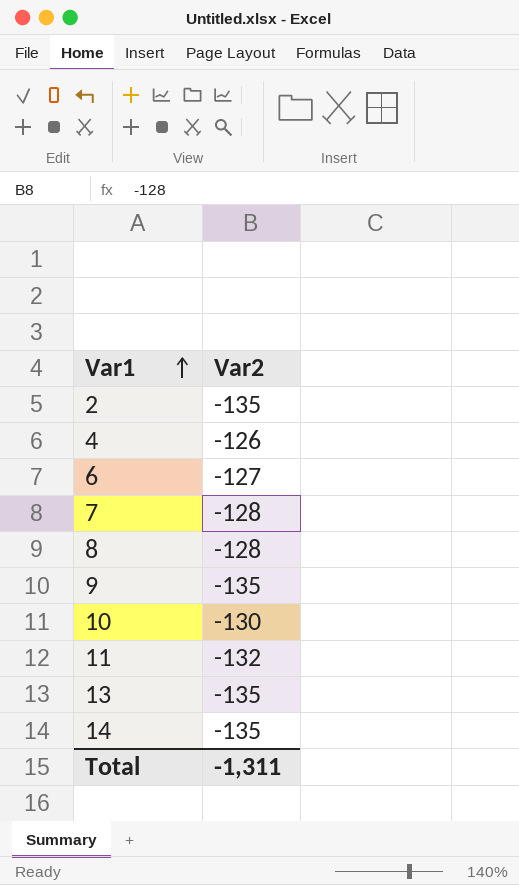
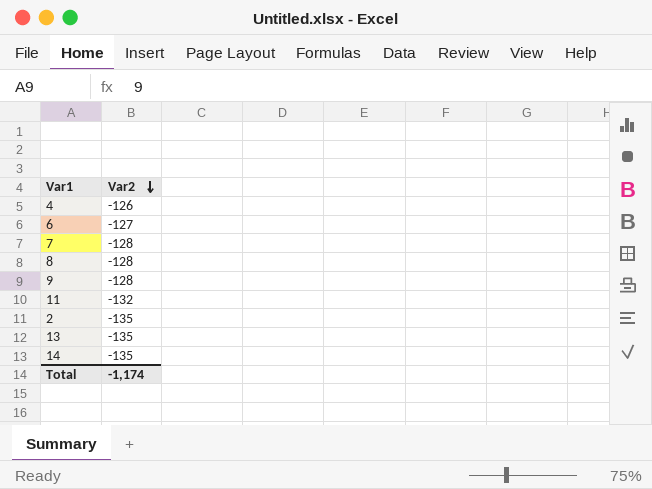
row order: Var1 ascending -> Var2 descending
row 10: -130 -> none
9 | Var2: -135 -> -128
Total | Var2: -1,311 -> -1,174

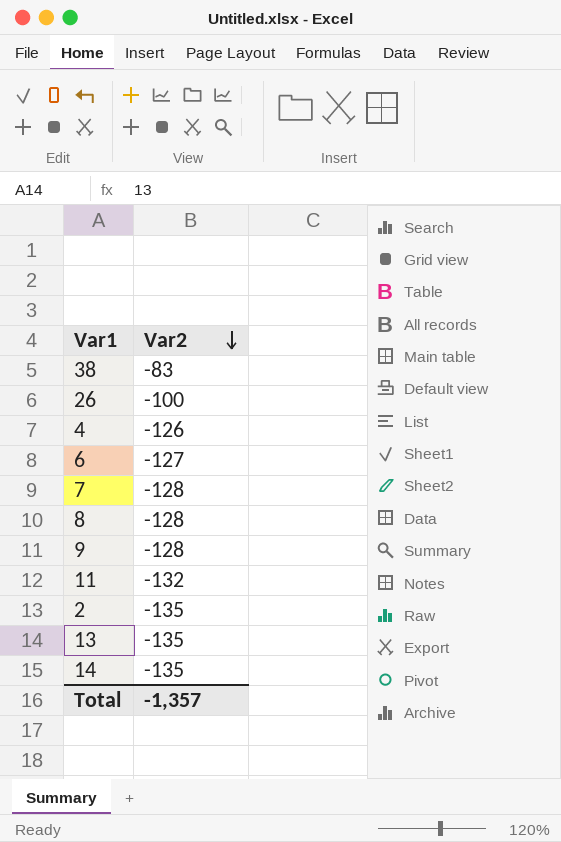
row 38: none -> -83
row 26: none -> -100
Total | Var2: -1,174 -> -1,357

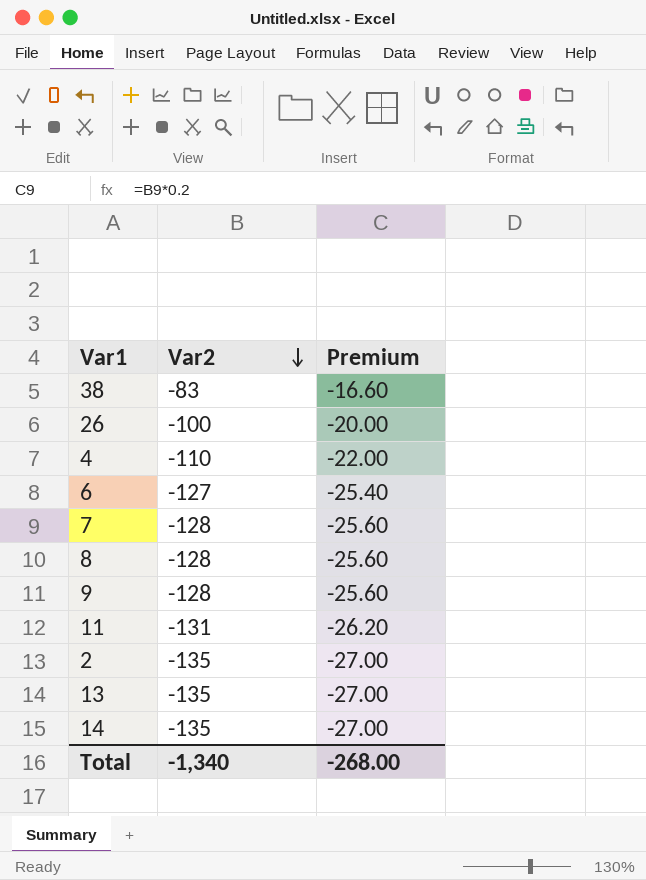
column Premium | formula: none -> [Var2] * 0.2
4 | Var2: -126 -> -110
11 | Var2: -132 -> -131
Total | Var2: -1,357 -> -1,340

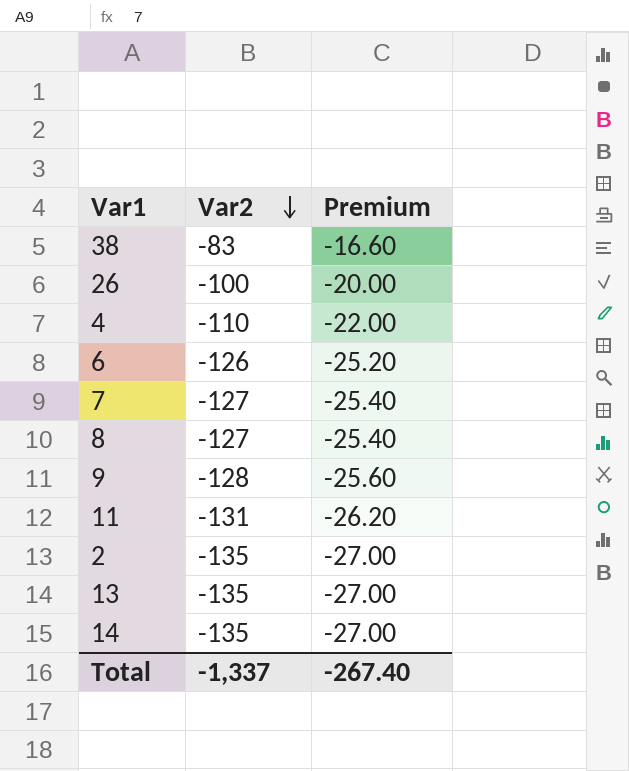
6 | Var2: -127 -> -126
6 | Premium: -25.40 -> -25.20
7 | Var2: -128 -> -127
7 | Premium: -25.60 -> -25.40
8 | Var2: -128 -> -127
8 | Premium: -25.60 -> -25.40
Total | Var2: -1,340 -> -1,337
Total | Premium: -268.00 -> -267.40

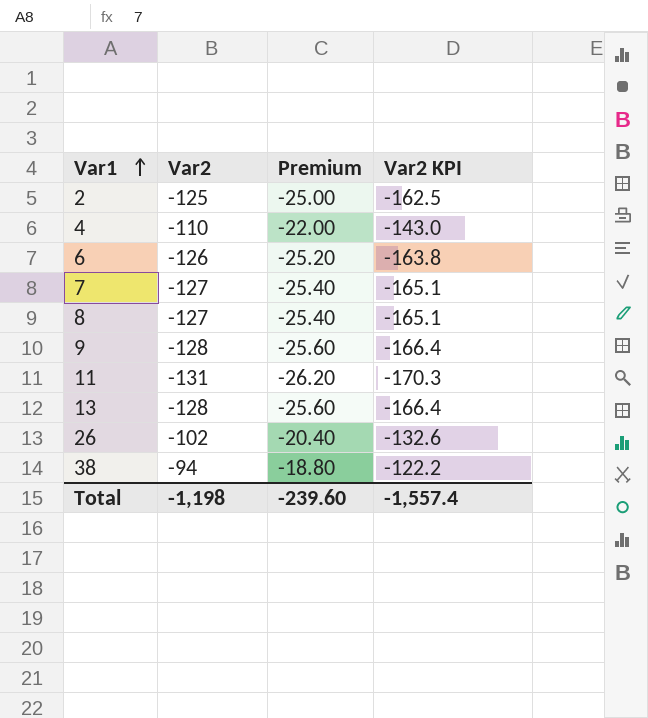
row order: Var2 descending -> Var1 ascending
column Var2 KPI | formula: none -> [Var2] * 1.3
row 14: -135 | -27.00 -> none
2 | Var2: -135 -> -125
2 | Premium: -27.00 -> -25.00
13 | Var2: -135 -> -128
13 | Premium: -27.00 -> -25.60
26 | Var2: -100 -> -102
26 | Premium: -20.00 -> -20.40
38 | Var2: -83 -> -94
38 | Premium: -16.60 -> -18.80
Total | Var2: -1,337 -> -1,198
Total | Premium: -267.40 -> -239.60

